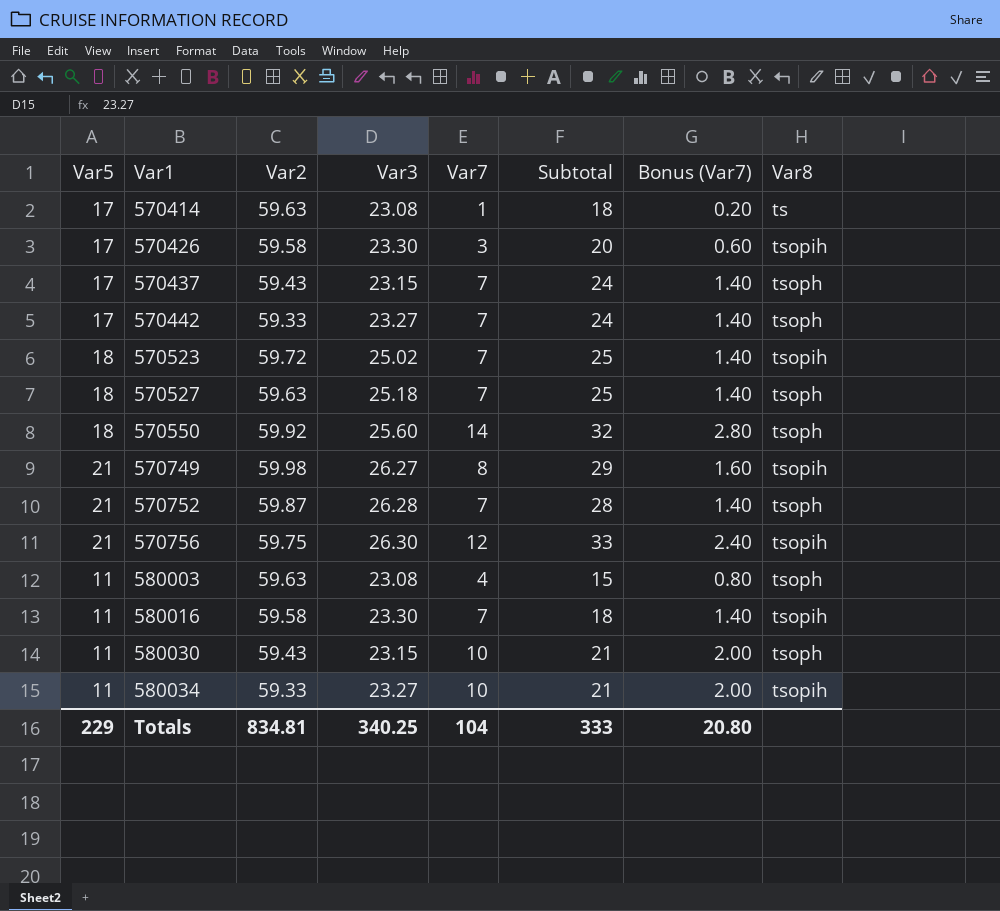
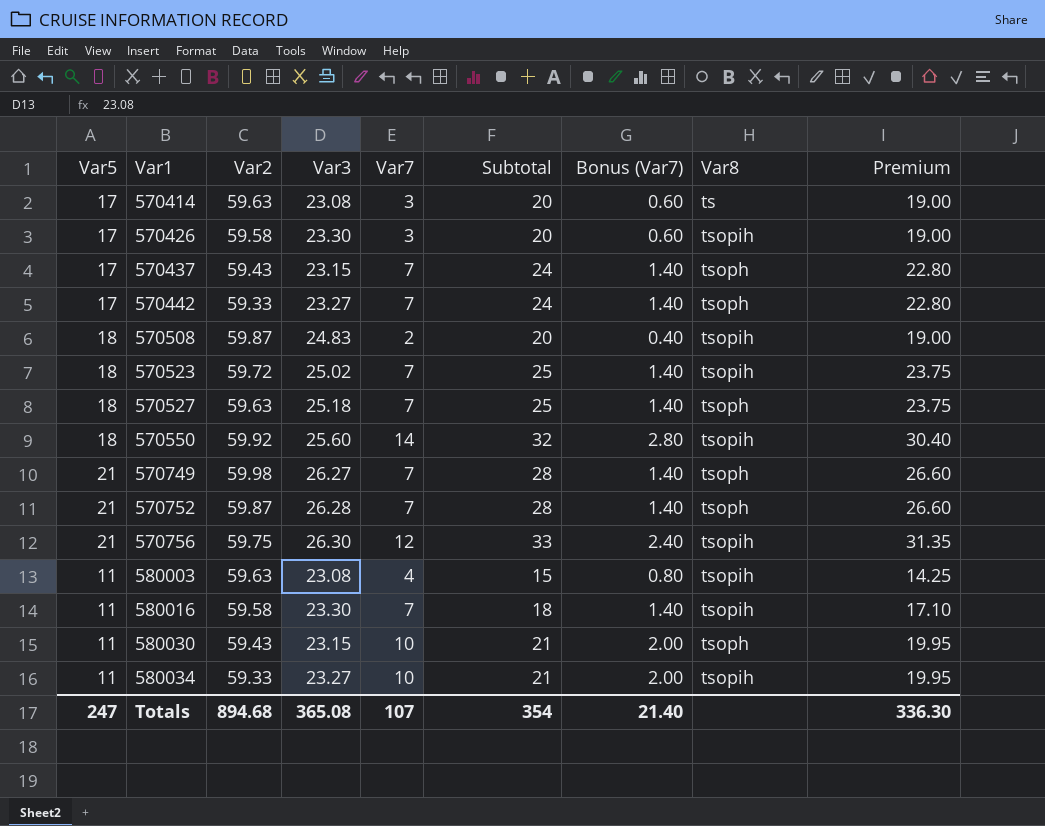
column Premium | formula: none -> [Subtotal] * 0.95
570414 | Var7: 1 -> 3
570414 | Subtotal: 18 -> 20
570414 | Bonus (Var7): 0.20 -> 0.60
row 570508: none -> 18 | 59.87 | 24.83 | 2 | 20 | 0.40 | tsopih | 19.00
570550 | Var8: tsoph -> tsopih
570749 | Var7: 8 -> 7
570749 | Subtotal: 29 -> 28
570749 | Bonus (Var7): 1.60 -> 1.40
570749 | Var8: tsopih -> tsoph
580003 | Var8: tsoph -> tsopih
Totals | Var5: 229 -> 247
Totals | Var2: 834.81 -> 894.68
Totals | Var3: 340.25 -> 365.08
Totals | Var7: 104 -> 107
Totals | Subtotal: 333 -> 354
Totals | Bonus (Var7): 20.80 -> 21.40

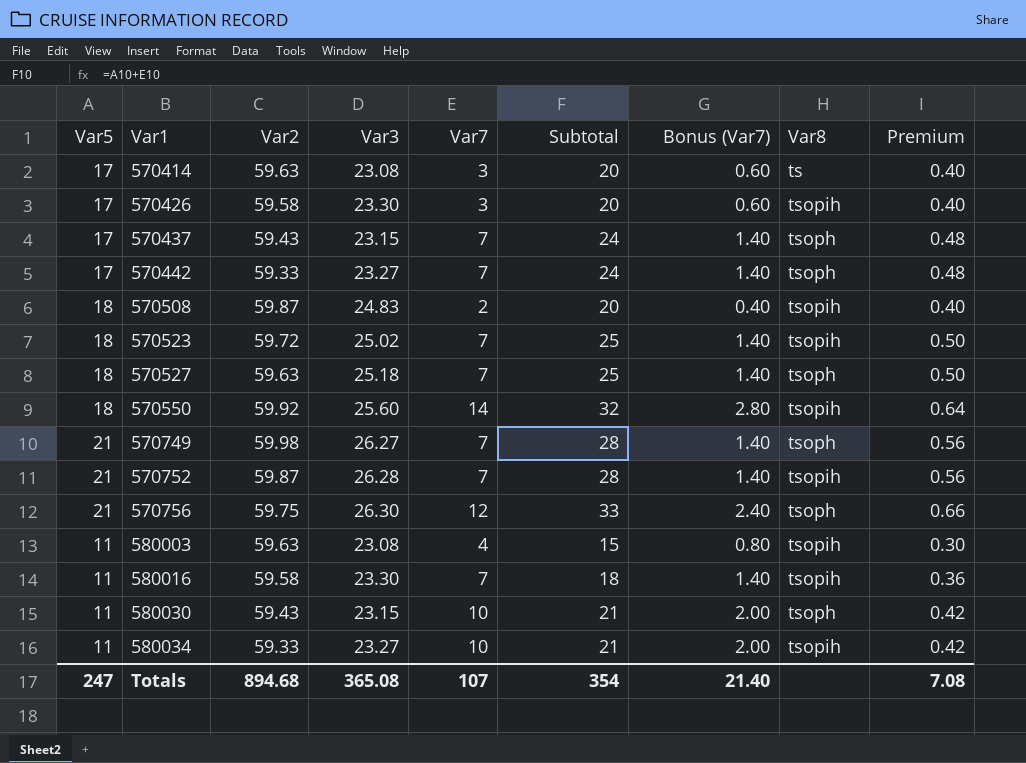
column Premium | formula: [Subtotal] * 0.95 -> [Subtotal] * 0.02
570752 | Var8: tsoph -> tsopih
570756 | Var8: tsopih -> tsoph
Totals | Premium: 336.30 -> 7.08

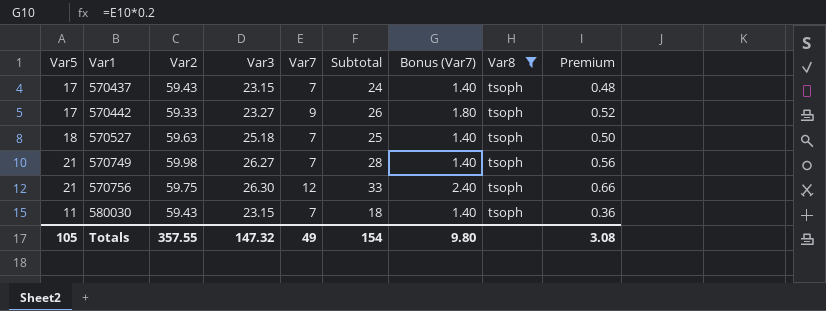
filter: none -> Var8 = tsoph
570442 | Var7: 7 -> 9
570442 | Subtotal: 24 -> 26
570442 | Bonus (Var7): 1.40 -> 1.80
570442 | Premium: 0.48 -> 0.52
580030 | Var7: 10 -> 7
580030 | Subtotal: 21 -> 18
580030 | Bonus (Var7): 2.00 -> 1.40
580030 | Premium: 0.42 -> 0.36
Totals | Var5: 247 -> 105
Totals | Var2: 894.68 -> 357.55
Totals | Var3: 365.08 -> 147.32
Totals | Var7: 107 -> 49
Totals | Subtotal: 354 -> 154
Totals | Bonus (Var7): 21.40 -> 9.80
Totals | Premium: 7.08 -> 3.08

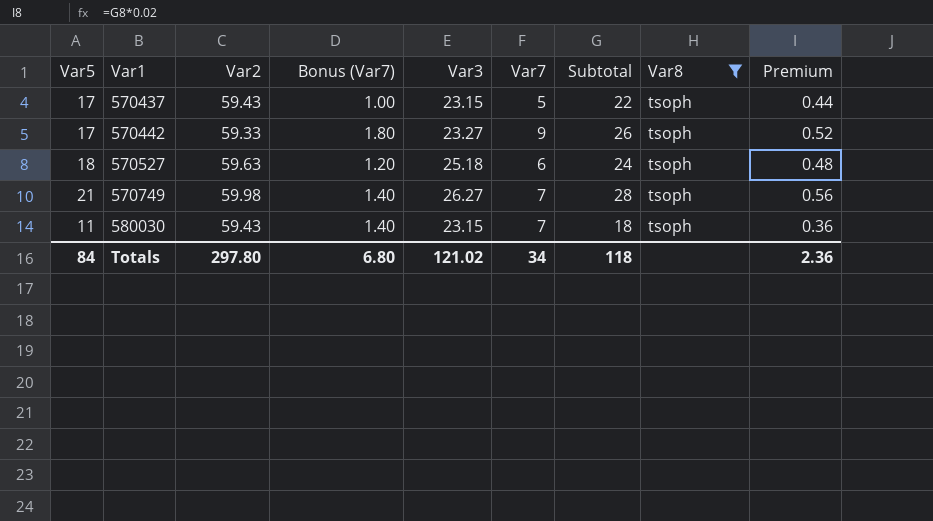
column Bonus (Var7) | position: 7 -> 4
row 570756: 21 | 59.75 | 26.30 | 12 | 33 | 2.40 | tsoph | 0.66 -> none
570437 | Bonus (Var7): 1.40 -> 1.00
570437 | Var7: 7 -> 5
570437 | Subtotal: 24 -> 22
570437 | Premium: 0.48 -> 0.44
570527 | Bonus (Var7): 1.40 -> 1.20
570527 | Var7: 7 -> 6
570527 | Subtotal: 25 -> 24
570527 | Premium: 0.50 -> 0.48
Totals | Var5: 105 -> 84
Totals | Var2: 357.55 -> 297.80
Totals | Bonus (Var7): 9.80 -> 6.80
Totals | Var3: 147.32 -> 121.02
Totals | Var7: 49 -> 34
Totals | Subtotal: 154 -> 118
Totals | Premium: 3.08 -> 2.36

